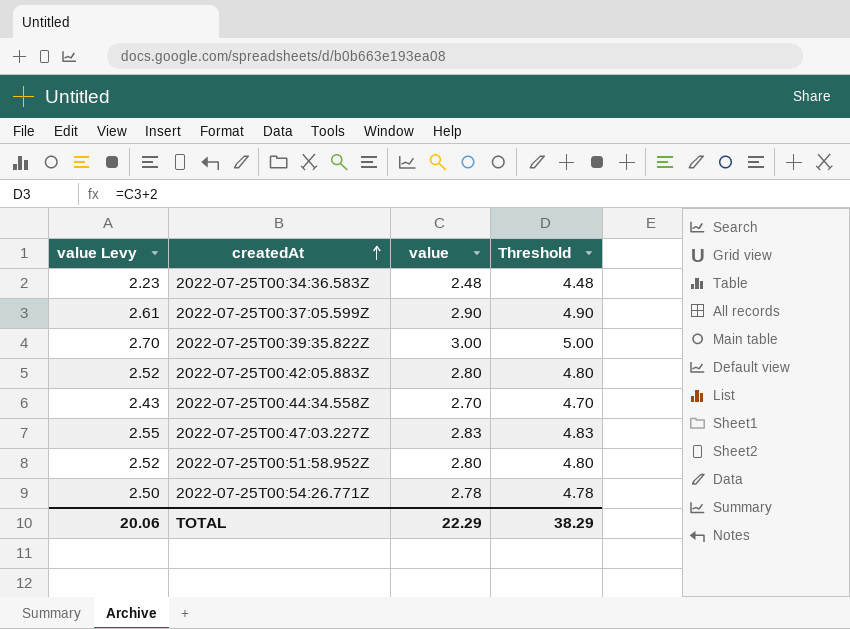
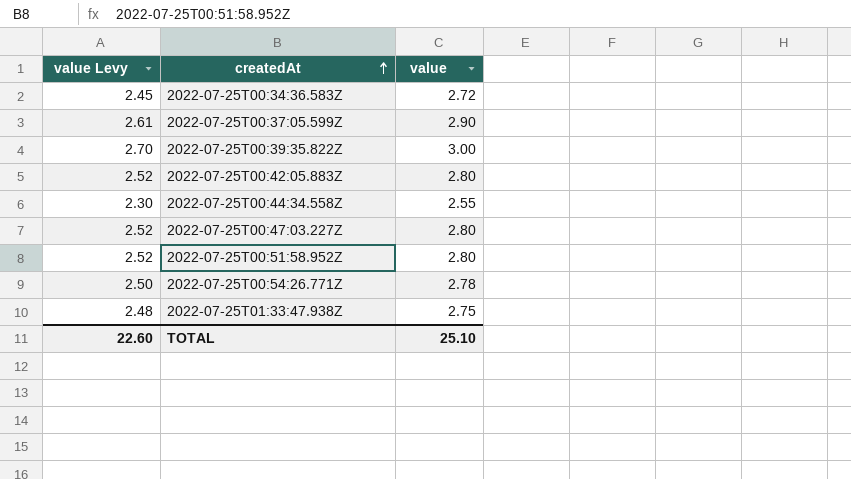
column Threshold | formula: [value] + 2 -> none
2022-07-25T00:34:36.583Z | value Levy: 2.23 -> 2.45
2022-07-25T00:34:36.583Z | value: 2.48 -> 2.72
2022-07-25T00:44:34.558Z | value Levy: 2.43 -> 2.30
2022-07-25T00:44:34.558Z | value: 2.70 -> 2.55
2022-07-25T00:47:03.227Z | value Levy: 2.55 -> 2.52
2022-07-25T00:47:03.227Z | value: 2.83 -> 2.80
row 2022-07-25T01:33:47.938Z: none -> 2.48 | 2.75
TOTAL | value Levy: 20.06 -> 22.60
TOTAL | value: 22.29 -> 25.10

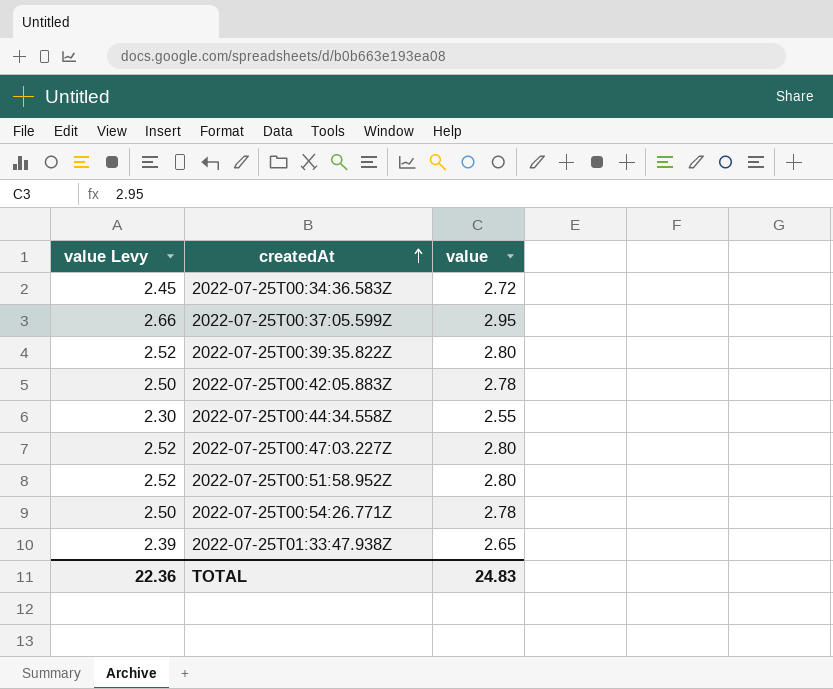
2022-07-25T00:37:05.599Z | value Levy: 2.61 -> 2.66
2022-07-25T00:37:05.599Z | value: 2.90 -> 2.95
2022-07-25T00:39:35.822Z | value Levy: 2.70 -> 2.52
2022-07-25T00:39:35.822Z | value: 3.00 -> 2.80
2022-07-25T00:42:05.883Z | value Levy: 2.52 -> 2.50
2022-07-25T00:42:05.883Z | value: 2.80 -> 2.78
2022-07-25T01:33:47.938Z | value Levy: 2.48 -> 2.39
2022-07-25T01:33:47.938Z | value: 2.75 -> 2.65
TOTAL | value Levy: 22.60 -> 22.36
TOTAL | value: 25.10 -> 24.83

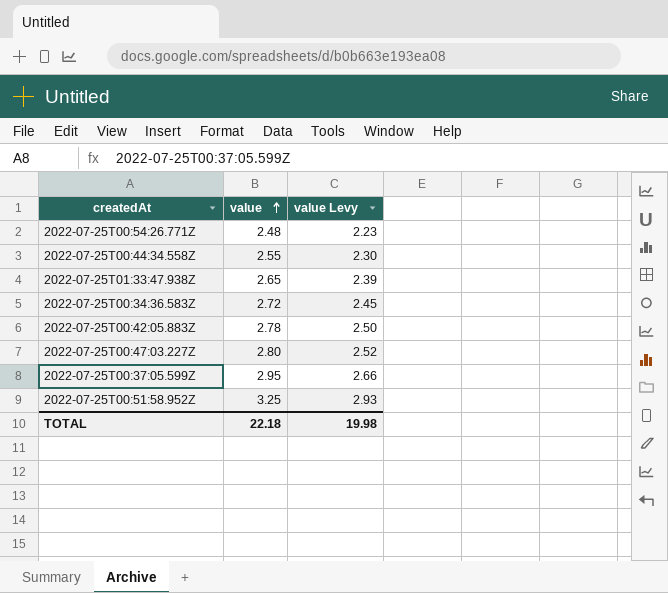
row order: createdAt ascending -> value ascending
column value Levy | position: 1 -> 3
row 2022-07-25T00:39:35.822Z: 2.52 | 2.80 -> none
2022-07-25T00:54:26.771Z | value: 2.78 -> 2.48
2022-07-25T00:54:26.771Z | value Levy: 2.50 -> 2.23
2022-07-25T00:51:58.952Z | value: 2.80 -> 3.25
2022-07-25T00:51:58.952Z | value Levy: 2.52 -> 2.93
TOTAL | value: 24.83 -> 22.18
TOTAL | value Levy: 22.36 -> 19.98

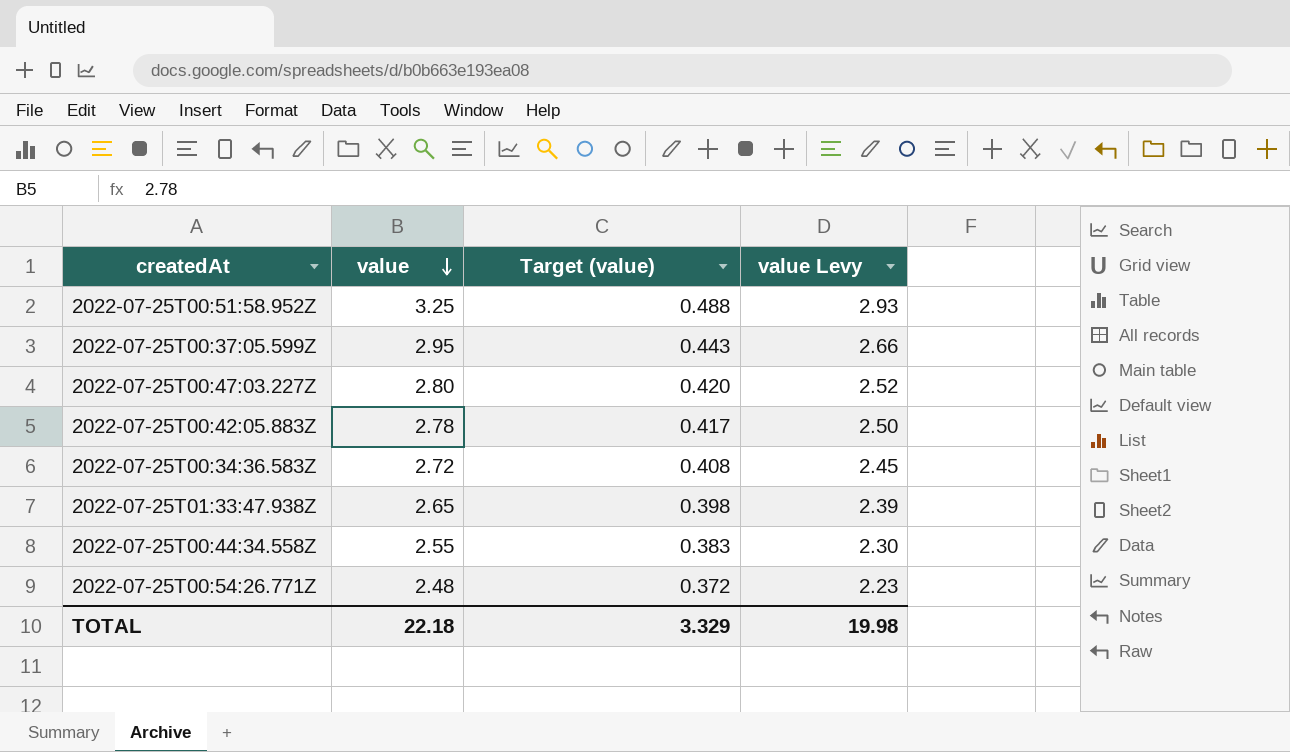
row order: value ascending -> value descending
column Target (value) | formula: none -> [value] * 0.15

